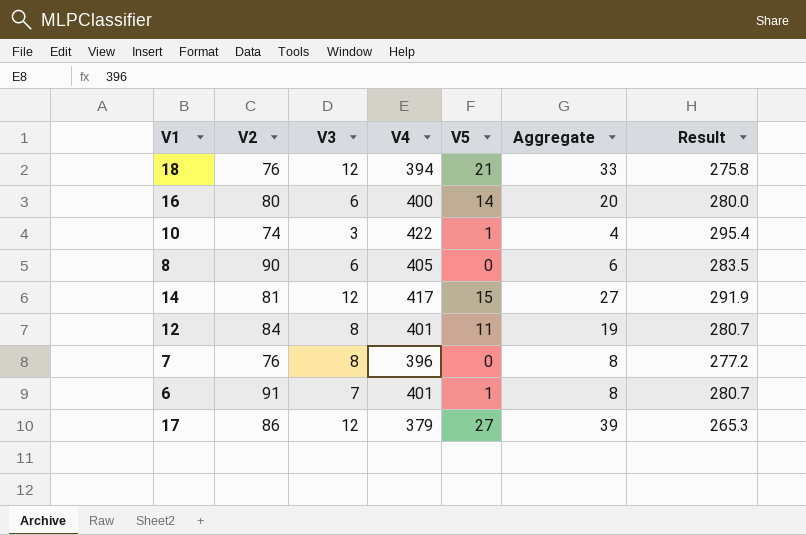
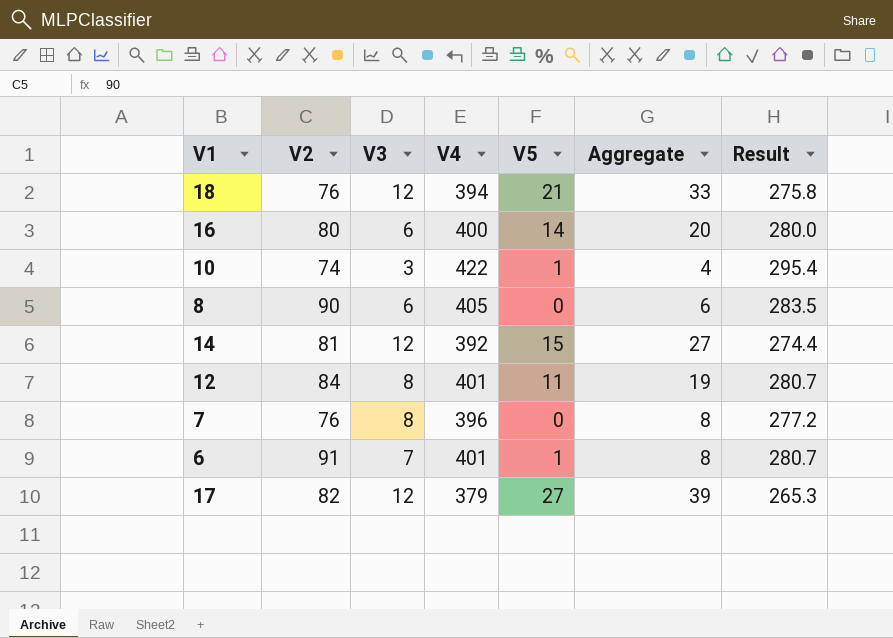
14 | V4: 417 -> 392
14 | Result: 291.9 -> 274.4
17 | V2: 86 -> 82

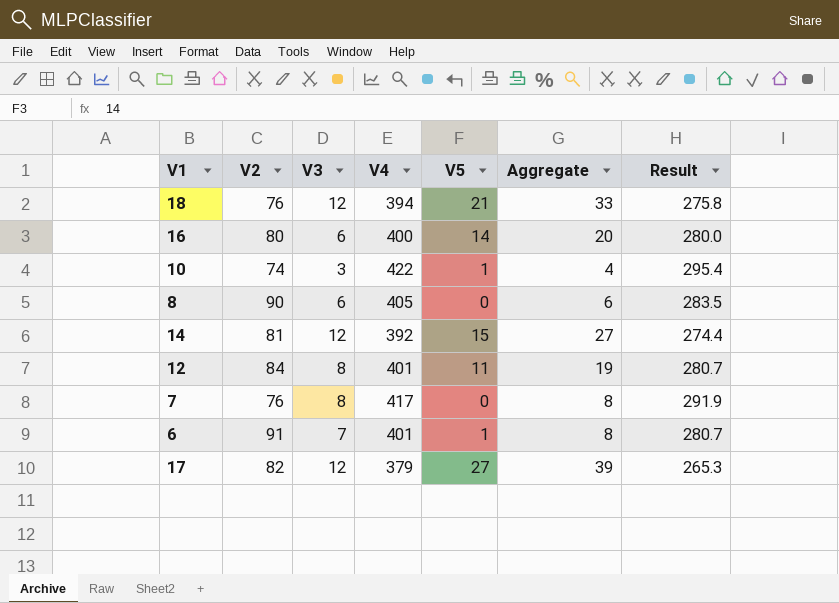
7 | V4: 396 -> 417
7 | Result: 277.2 -> 291.9

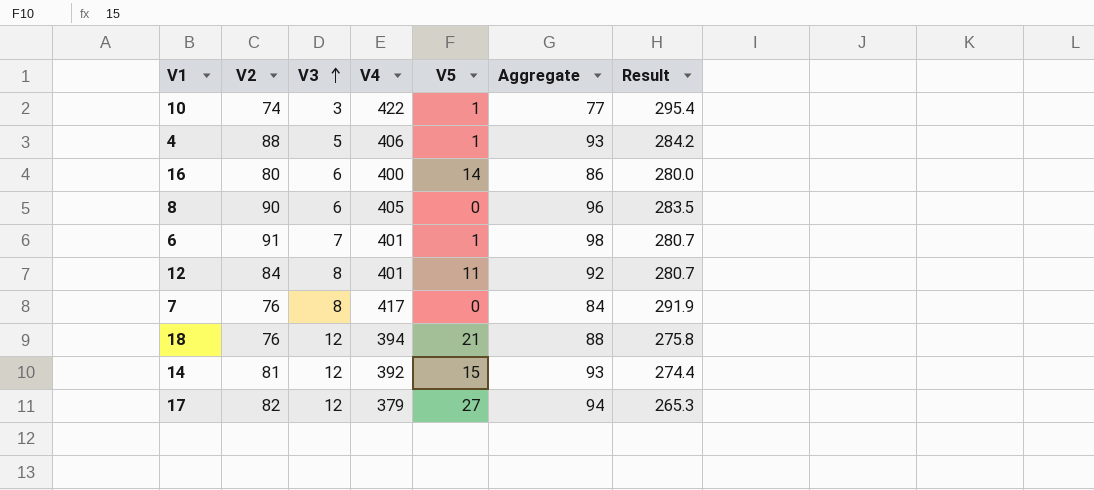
row order: none -> V3 ascending
column Aggregate | formula: [V3] + [V5] -> [V2] + [V3]
row 4: none -> 88 | 5 | 406 | 1 | 93 | 284.2

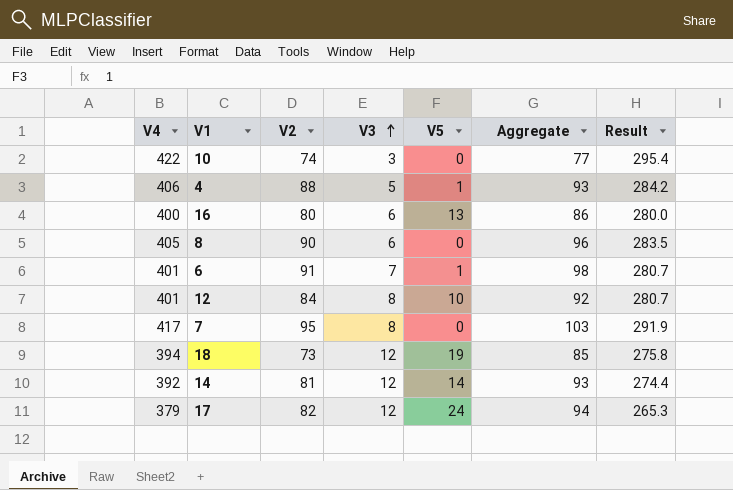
column V4 | position: 4 -> 1
10 | V5: 1 -> 0
16 | V5: 14 -> 13
12 | V5: 11 -> 10
7 | V2: 76 -> 95
7 | Aggregate: 84 -> 103
18 | V2: 76 -> 73
18 | V5: 21 -> 19
18 | Aggregate: 88 -> 85
14 | V5: 15 -> 14
17 | V5: 27 -> 24

